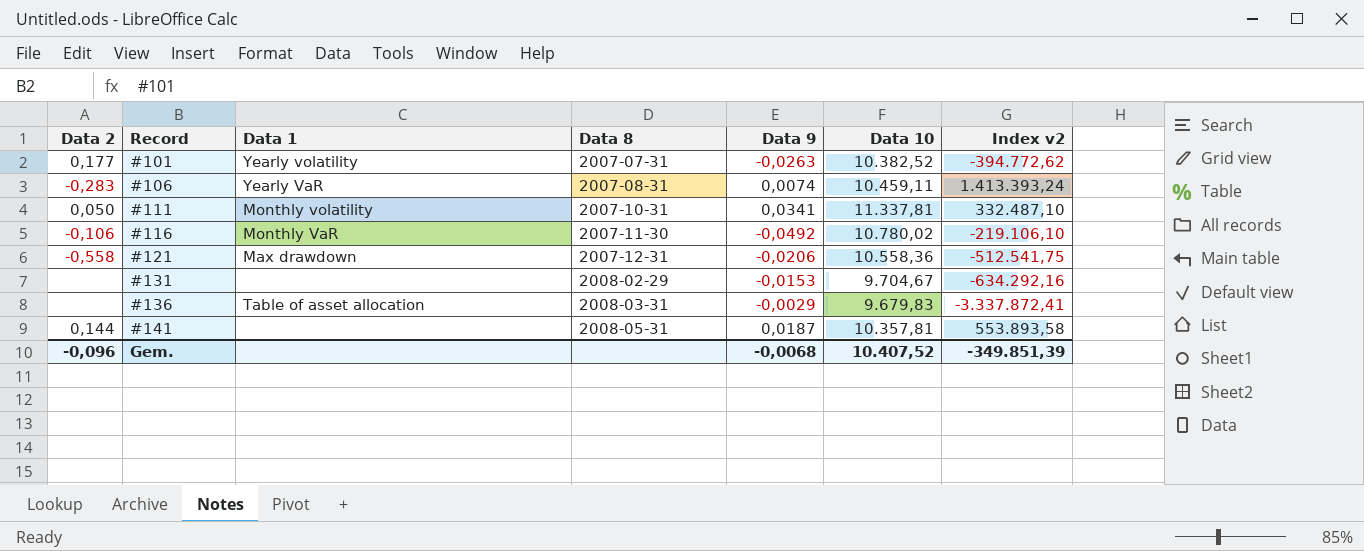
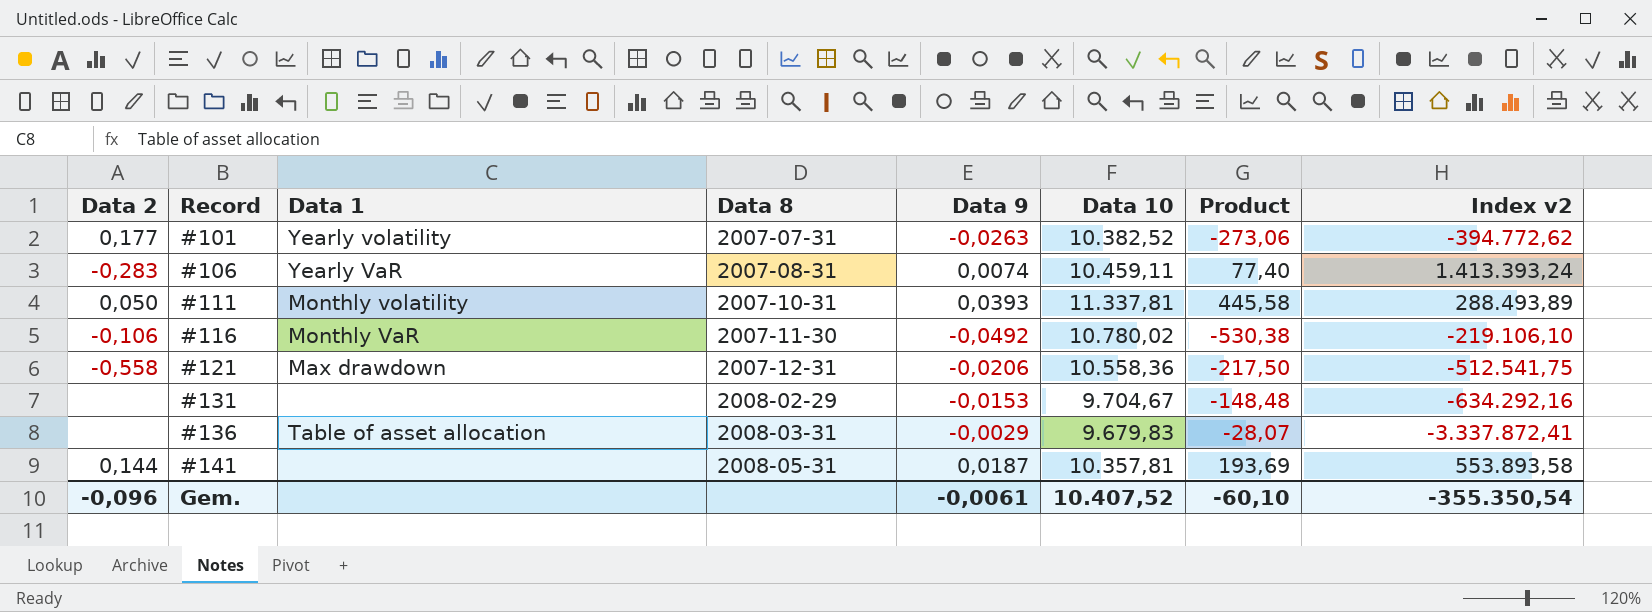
column Product | formula: none -> [Data 9] * [Data 10]
#111 | Data 9: 0,0341 -> 0,0393
#111 | Index v2: 332.487,10 -> 288.493,89
Gem. | Data 9: -0,0068 -> -0,0061
Gem. | Index v2: -349.851,39 -> -355.350,54

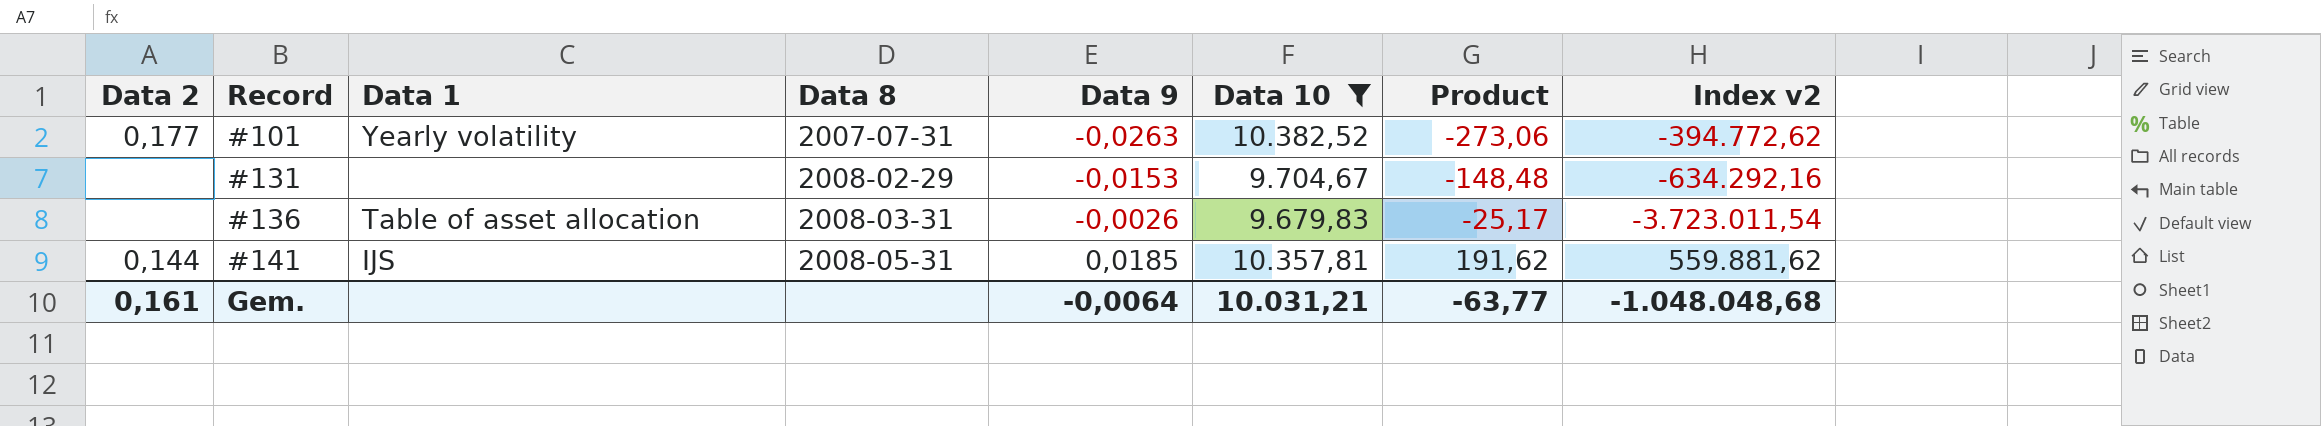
filter: none -> Data 10 <= 10.382,52
#136 | Data 9: -0,0029 -> -0,0026
#136 | Product: -28,07 -> -25,17
#136 | Index v2: -3.337.872,41 -> -3.723.011,54
#141 | Data 1: none -> IJS
#141 | Data 9: 0,0187 -> 0,0185
#141 | Product: 193,69 -> 191,62
#141 | Index v2: 553.893,58 -> 559.881,62
Gem. | Data 2: -0,096 -> 0,161
Gem. | Data 9: -0,0061 -> -0,0064
Gem. | Data 10: 10.407,52 -> 10.031,21
Gem. | Product: -60,10 -> -63,77
Gem. | Index v2: -355.350,54 -> -1.048.048,68

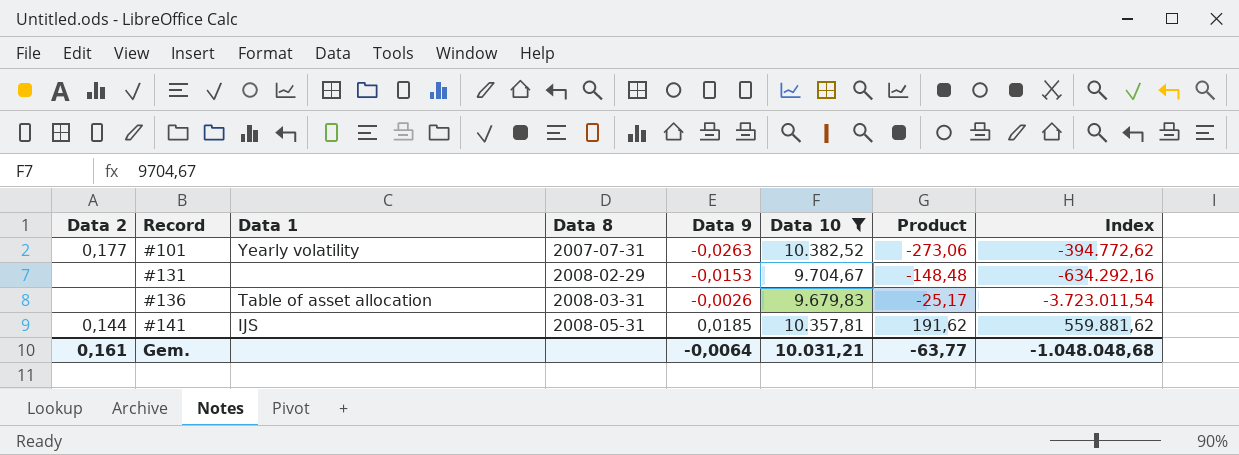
column name: Index v2 -> Index

